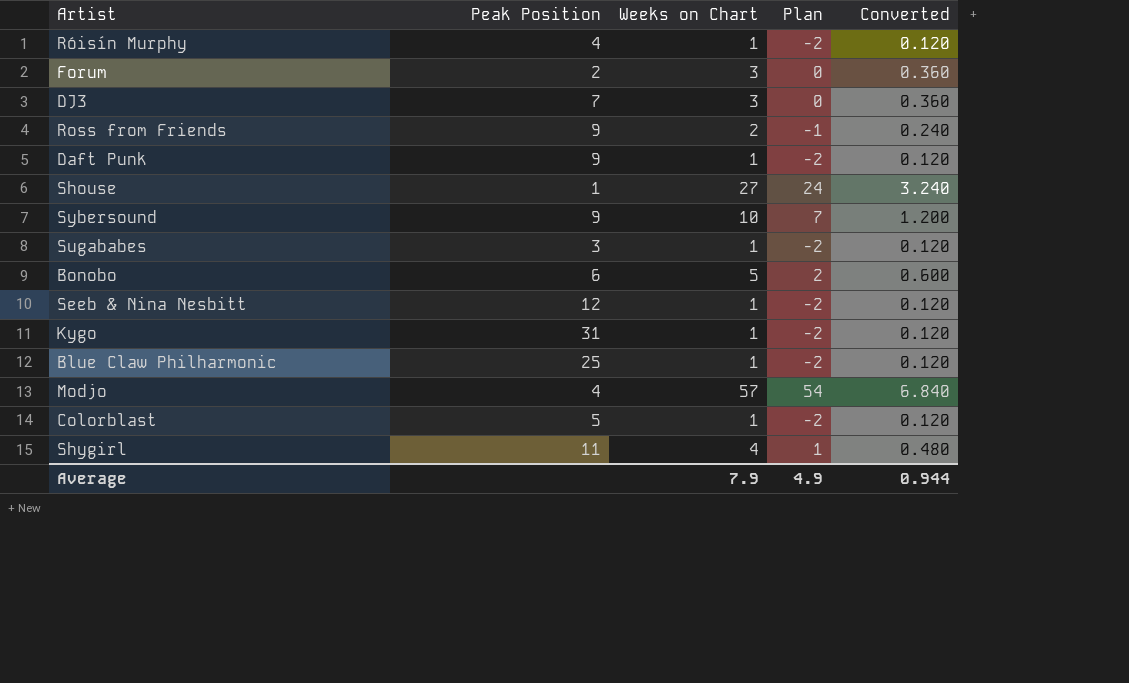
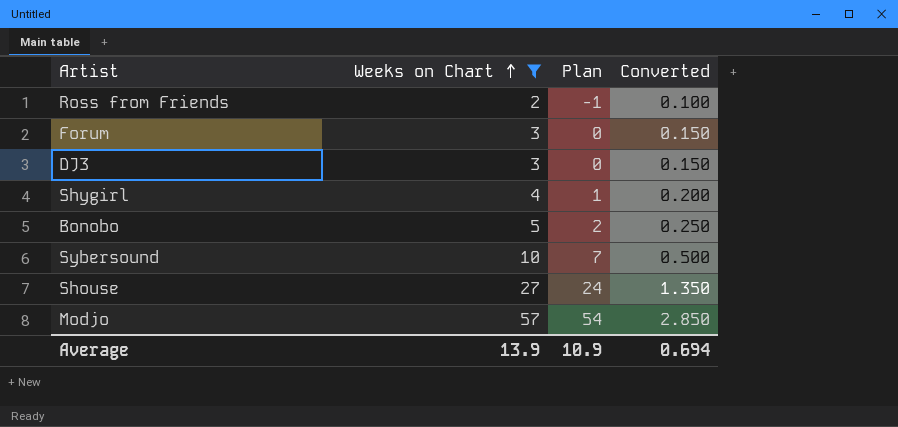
filter: none -> Weeks on Chart != 1
row order: none -> Weeks on Chart ascending
column Peak Position | position: 2 -> none
column Converted | formula: [Weeks on Chart] * 0.12 -> [Weeks on Chart] * 0.05
Average | Weeks on Chart: 7.9 -> 13.9
Average | Plan: 4.9 -> 10.9
Average | Converted: 0.944 -> 0.694

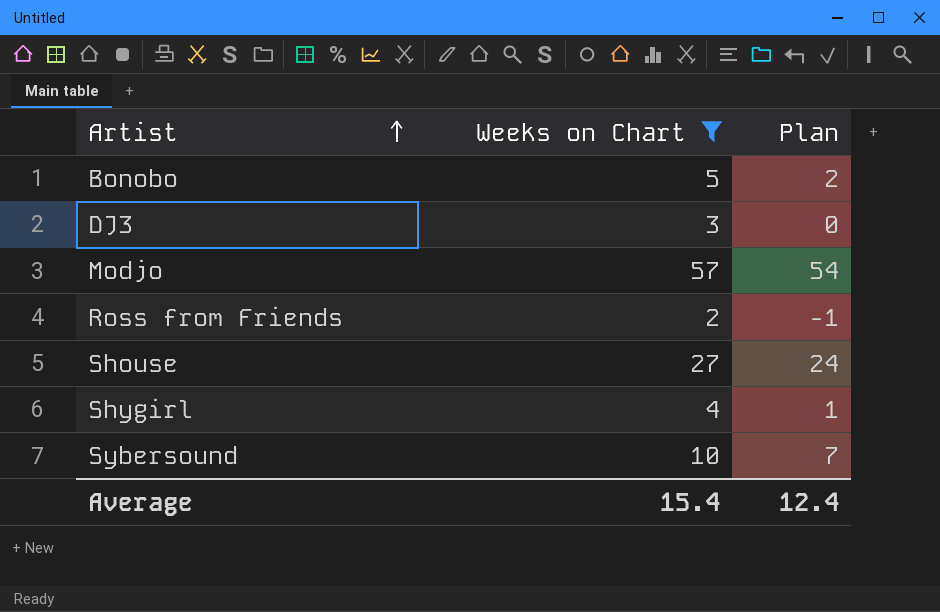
row order: Weeks on Chart ascending -> Artist ascending
column Converted | formula: [Weeks on Chart] * 0.05 -> none
row Forum: 3 | 0 | 0.150 -> none
Average | Weeks on Chart: 13.9 -> 15.4
Average | Plan: 10.9 -> 12.4

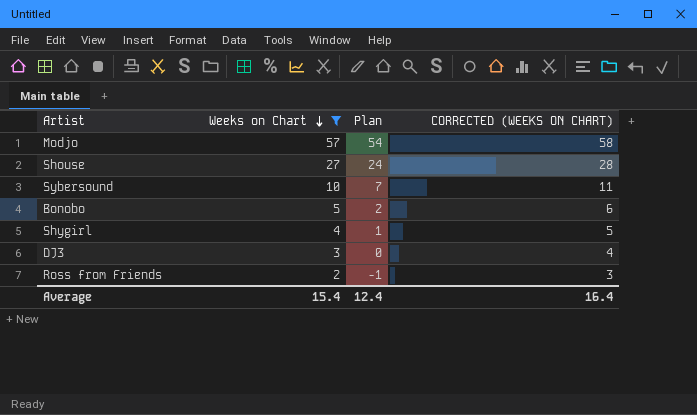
row order: Artist ascending -> Weeks on Chart descending
column CORRECTED (WEEKS ON CHART) | formula: none -> [Weeks on Chart] + 1

